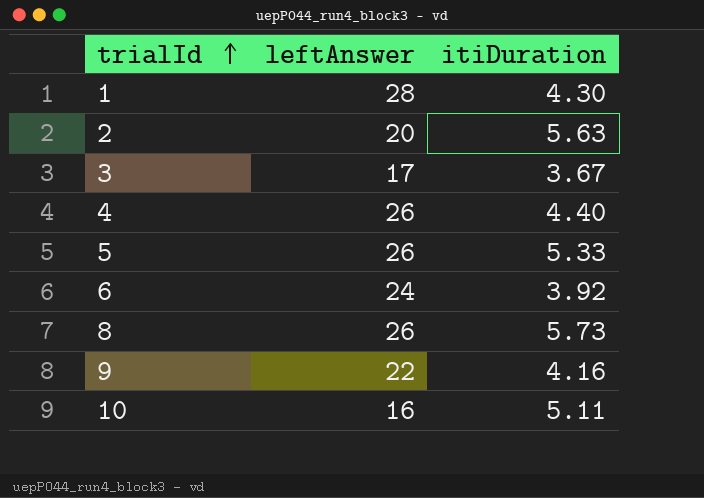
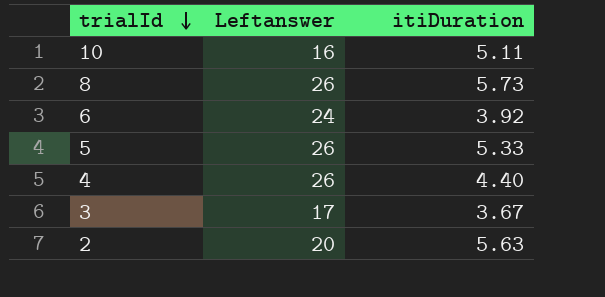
row order: trialId ascending -> trialId descending
column name: leftAnswer -> Leftanswer
row 1: 28 | 4.30 -> none
row 9: 22 | 4.16 -> none

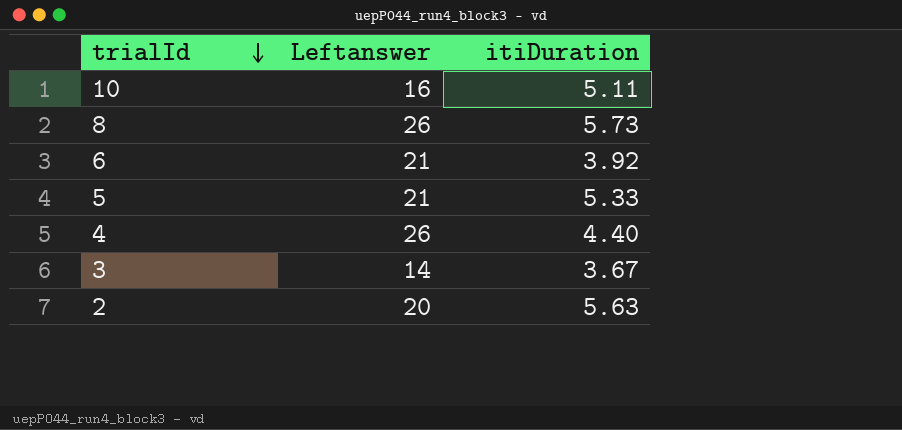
6 | Leftanswer: 24 -> 21
5 | Leftanswer: 26 -> 21
3 | Leftanswer: 17 -> 14

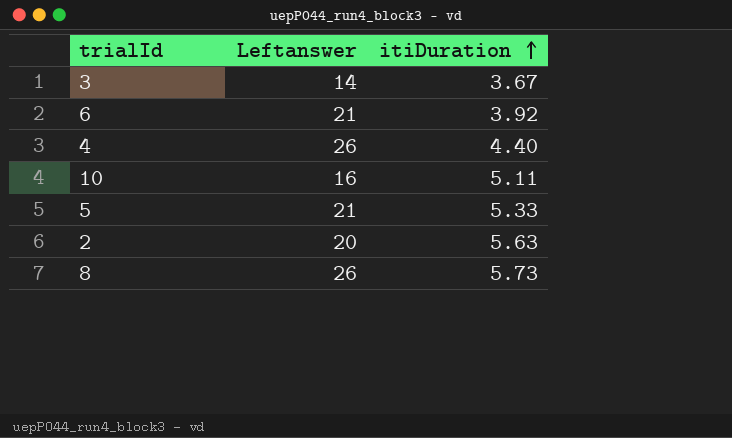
row order: trialId descending -> itiDuration ascending

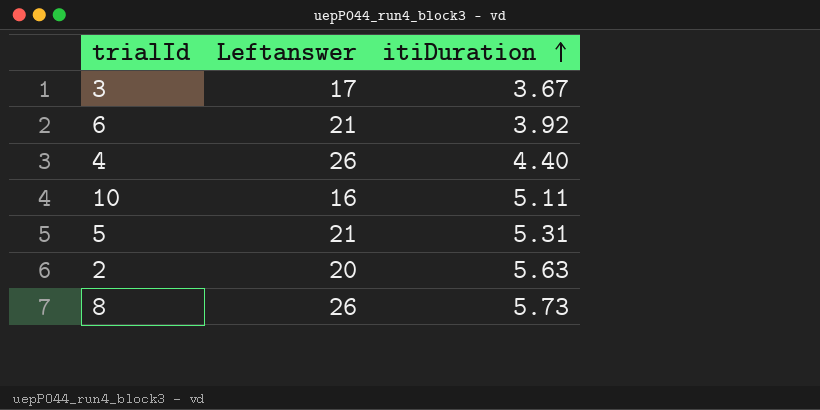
3 | Leftanswer: 14 -> 17
5 | itiDuration: 5.33 -> 5.31

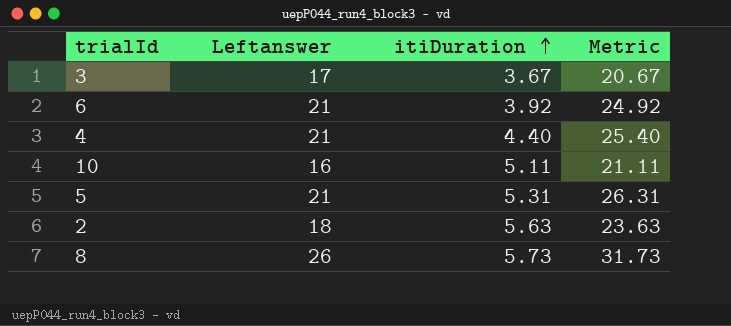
column Metric | formula: none -> [Leftanswer] + [itiDuration]
4 | Leftanswer: 26 -> 21
2 | Leftanswer: 20 -> 18

